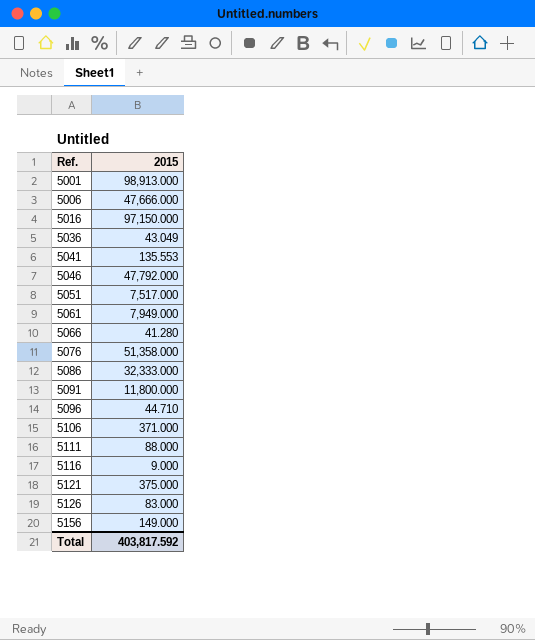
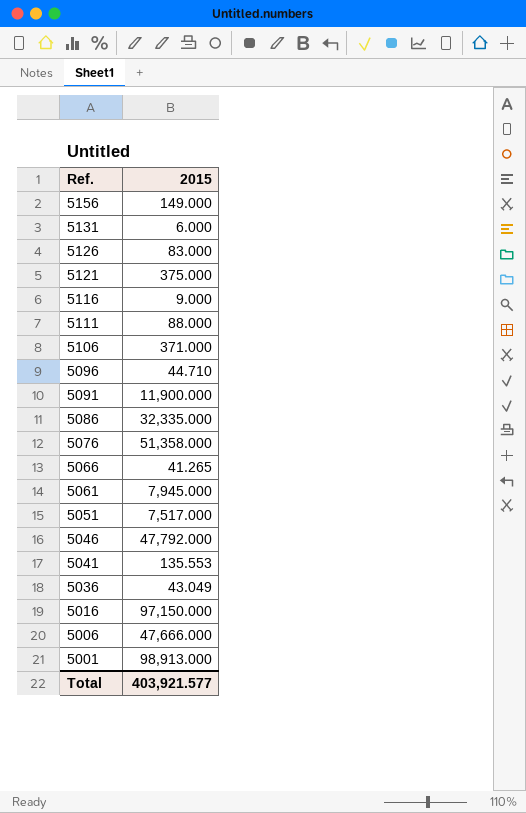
row order: Ref. ascending -> Ref. descending
row 5131: none -> 6.000
5091 | 2015: 11,800.000 -> 11,900.000
5086 | 2015: 32,333.000 -> 32,335.000
5066 | 2015: 41.280 -> 41.265
5061 | 2015: 7,949.000 -> 7,945.000
Total | 2015: 403,817.592 -> 403,921.577

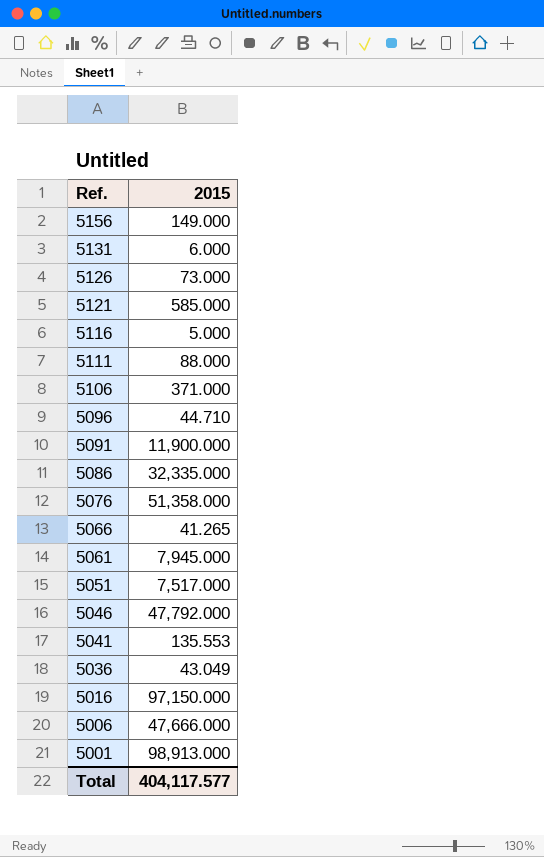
5126 | 2015: 83.000 -> 73.000
5121 | 2015: 375.000 -> 585.000
5116 | 2015: 9.000 -> 5.000
Total | 2015: 403,921.577 -> 404,117.577

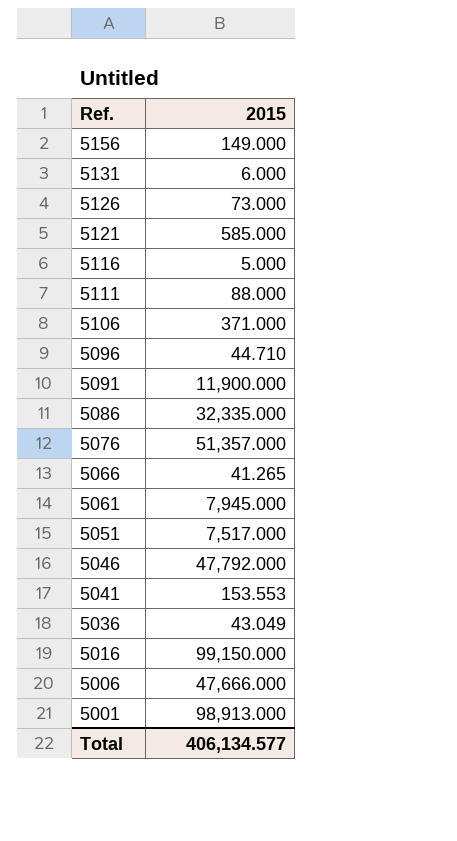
5076 | 2015: 51,358.000 -> 51,357.000
5041 | 2015: 135.553 -> 153.553
5016 | 2015: 97,150.000 -> 99,150.000
Total | 2015: 404,117.577 -> 406,134.577

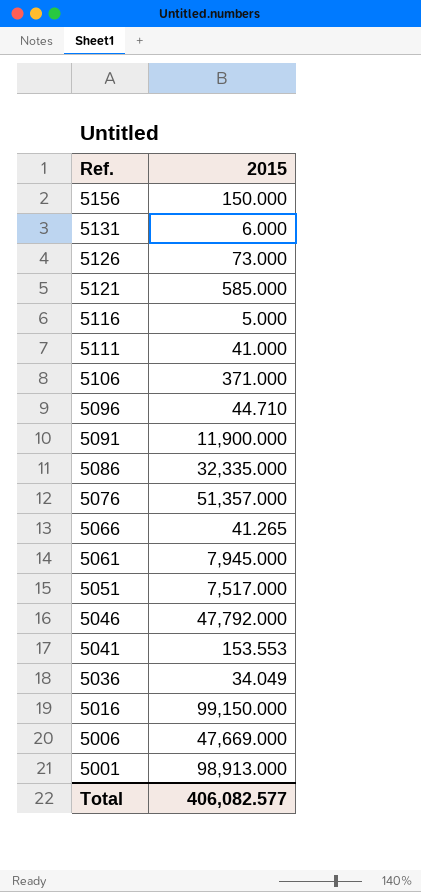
5156 | 2015: 149.000 -> 150.000
5111 | 2015: 88.000 -> 41.000
5036 | 2015: 43.049 -> 34.049
5006 | 2015: 47,666.000 -> 47,669.000
Total | 2015: 406,134.577 -> 406,082.577

